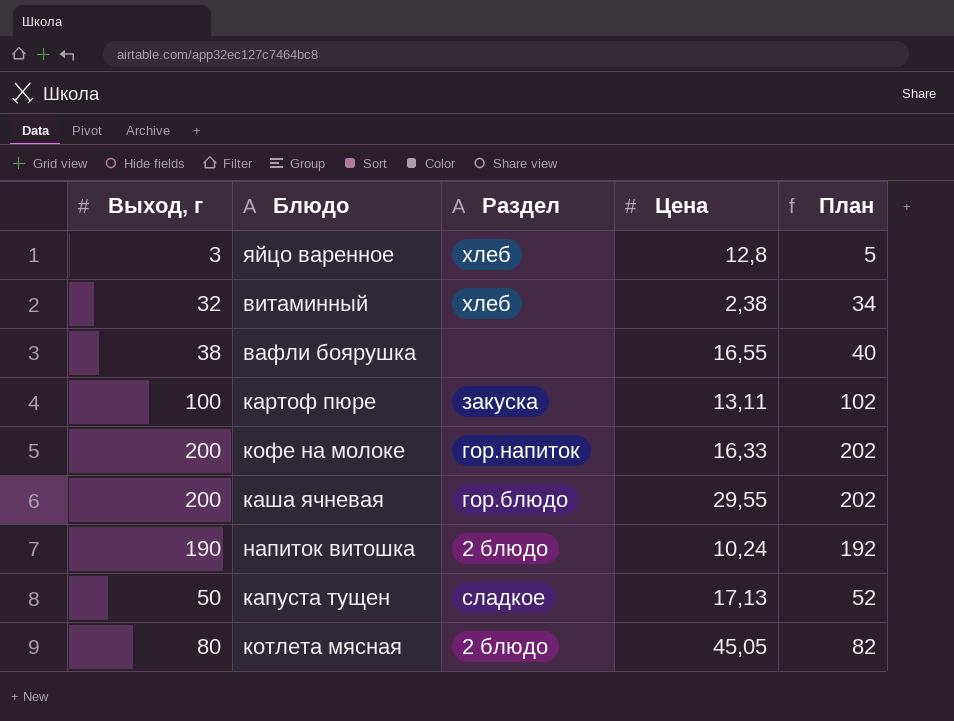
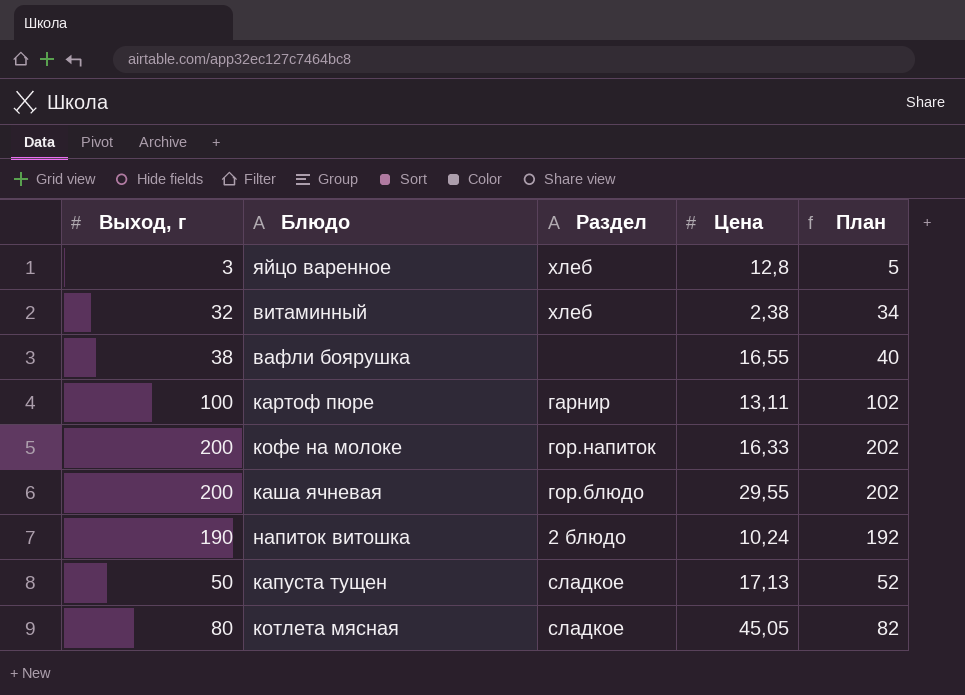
картоф пюре | Раздел: закуска -> гарнир
котлета мясная | Раздел: 2 блюдо -> сладкое

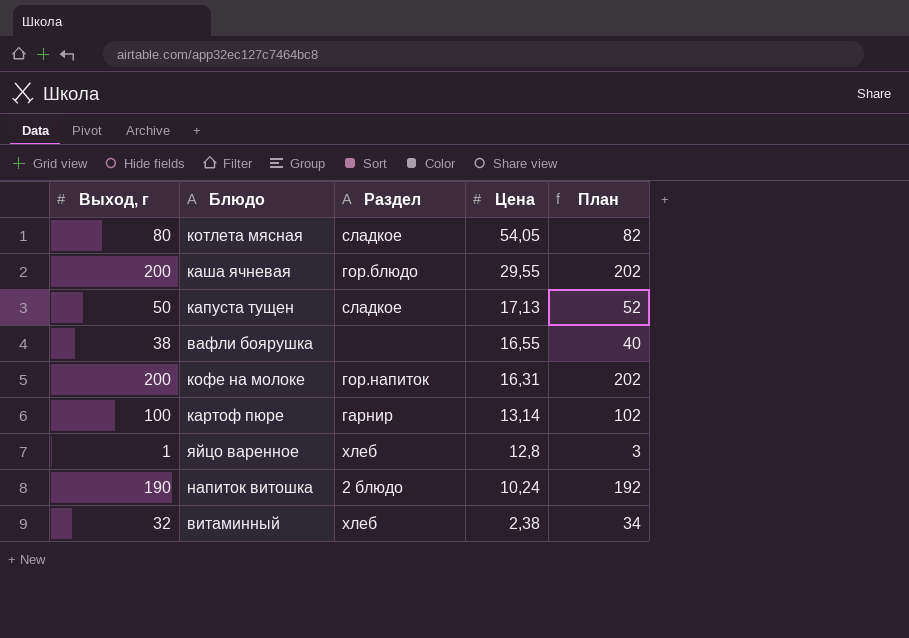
row order: none -> Цена descending
котлета мясная | Цена: 45,05 -> 54,05
кофе на молоке | Цена: 16,33 -> 16,31
картоф пюре | Цена: 13,11 -> 13,14
яйцо варенное | Выход, г: 3 -> 1
яйцо варенное | План: 5 -> 3

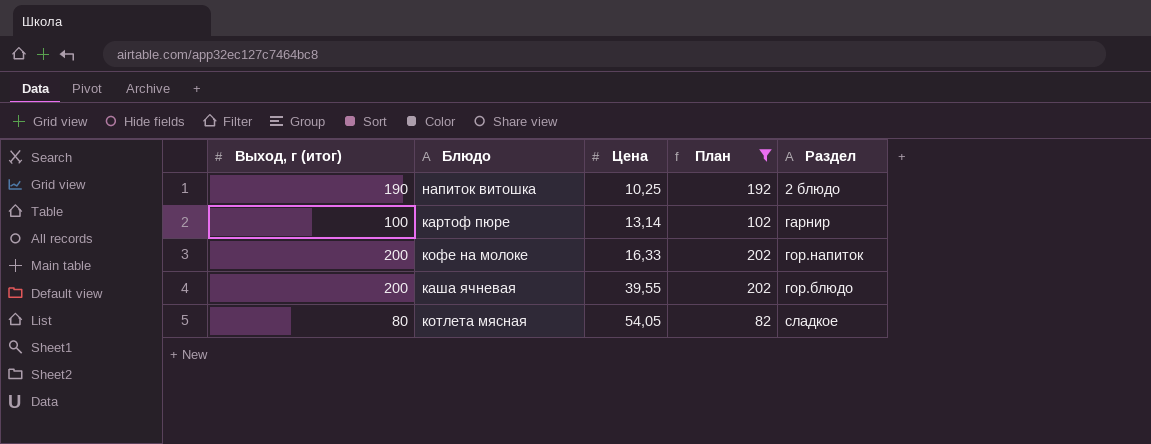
filter: none -> План >= 82
row order: Цена descending -> Цена ascending
column name: Выход, г -> Выход, г (итог)
column Раздел | position: 3 -> 5
напиток витошка | Цена: 10,24 -> 10,25
кофе на молоке | Цена: 16,31 -> 16,33
каша ячневая | Цена: 29,55 -> 39,55

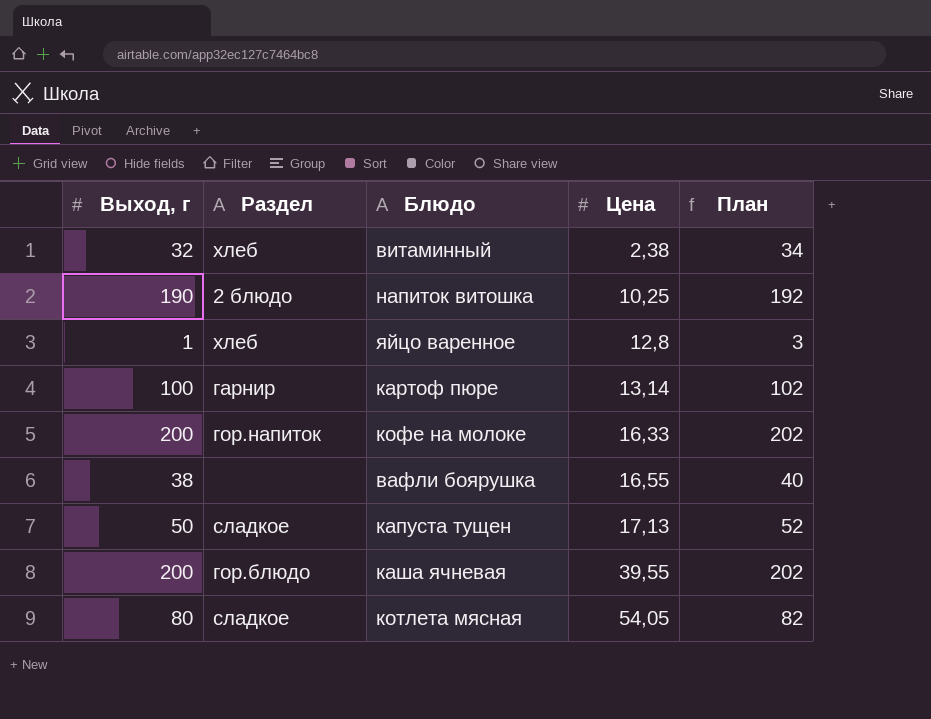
filter: План >= 82 -> none
column name: Выход, г (итог) -> Выход, г
column Раздел | position: 5 -> 2

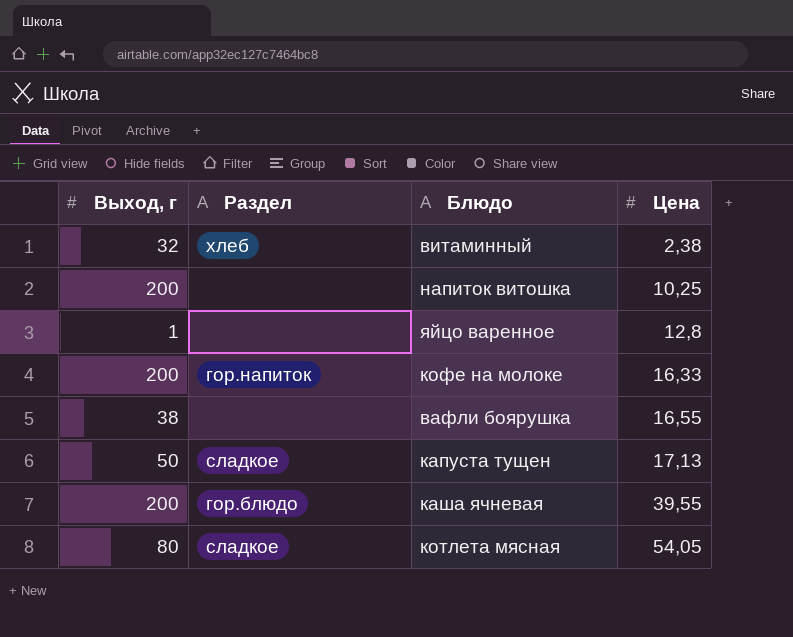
column План | formula: [Выход, г] + 2 -> none
row картоф пюре: 100 | гарнир | 13,14 | 102 -> none
напиток витошка | Выход, г: 190 -> 200
напиток витошка | Раздел: 2 блюдо -> none
яйцо варенное | Раздел: хлеб -> none

